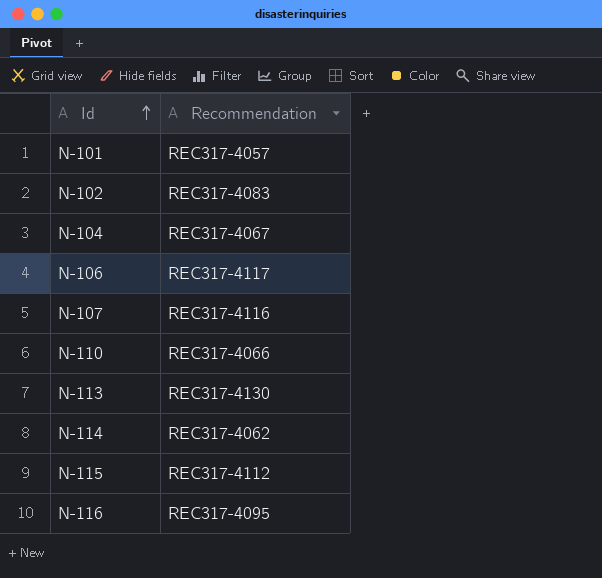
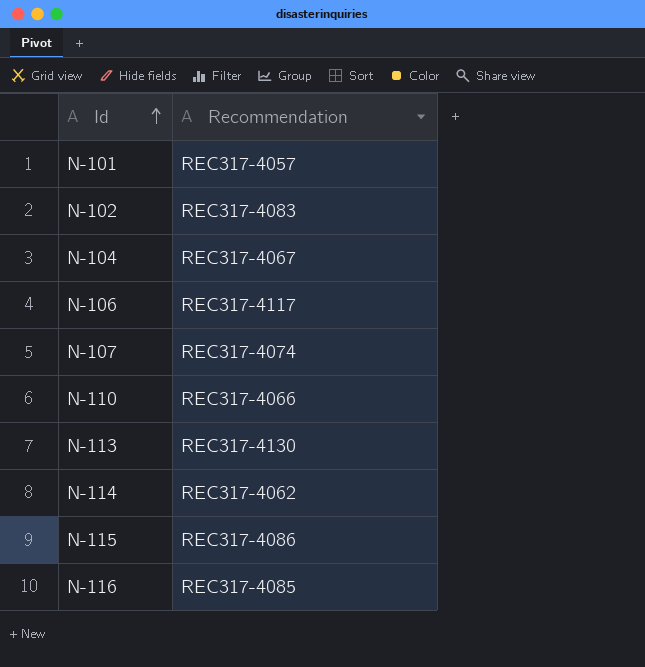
N-107 | Recommendation: REC317-4116 -> REC317-4074
N-115 | Recommendation: REC317-4112 -> REC317-4086
N-116 | Recommendation: REC317-4095 -> REC317-4085

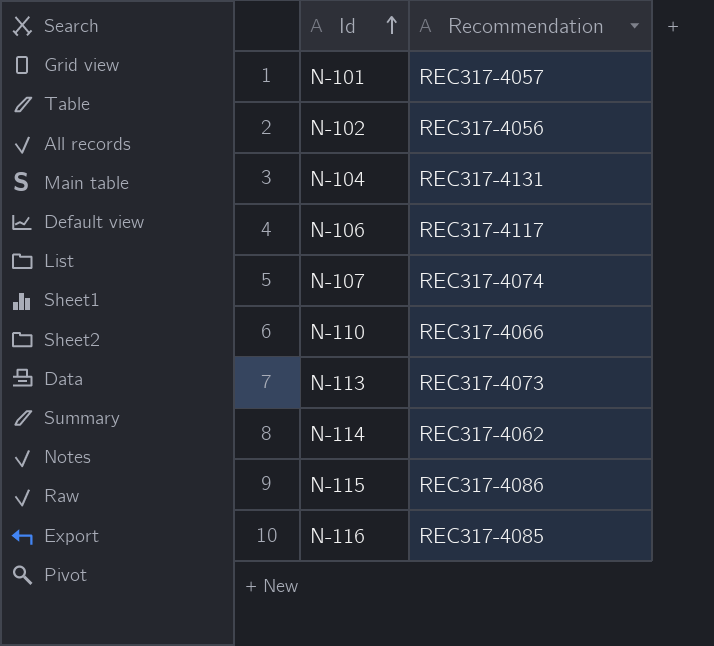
N-102 | Recommendation: REC317-4083 -> REC317-4056
N-104 | Recommendation: REC317-4067 -> REC317-4131
N-113 | Recommendation: REC317-4130 -> REC317-4073

